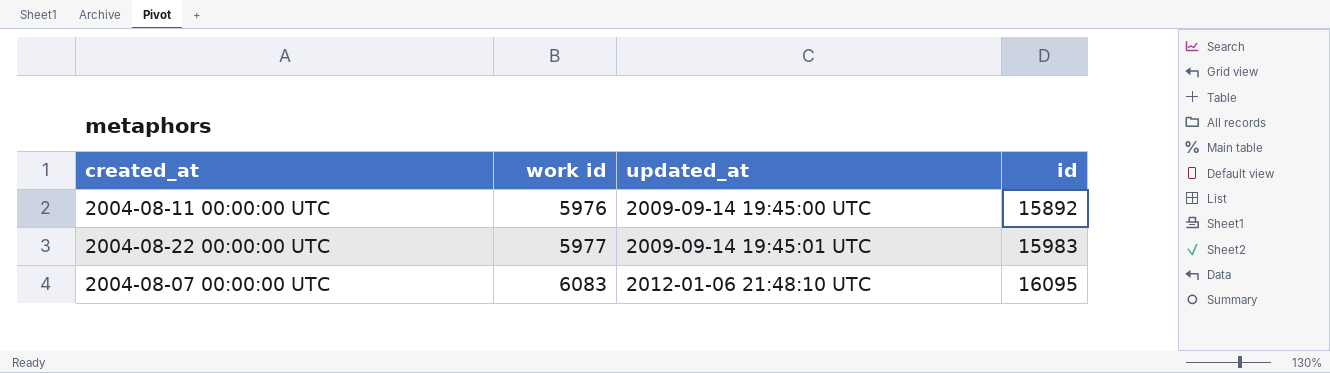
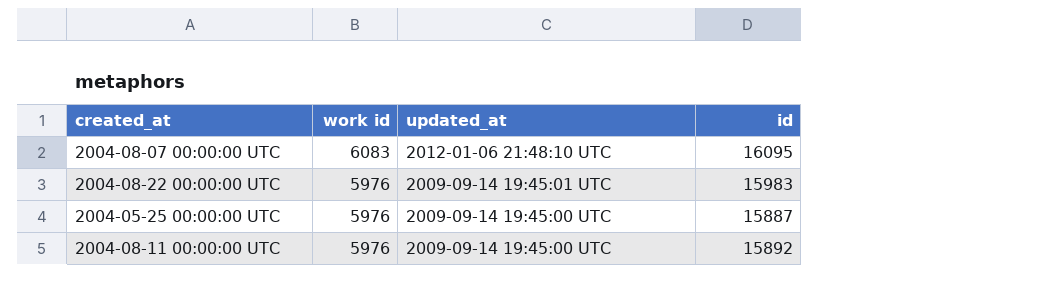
row order: work id ascending -> work id descending
2004-08-22 00:00:00 UTC | work id: 5977 -> 5976
row 2004-05-25 00:00:00 UTC: none -> 5976 | 2009-09-14 19:45:00 UTC | 15887

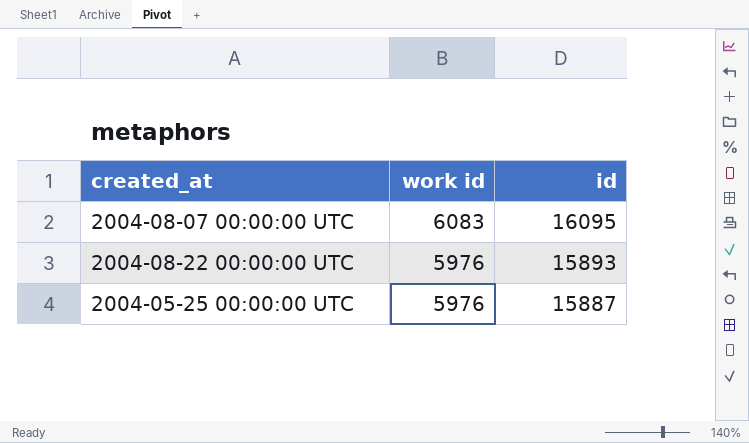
column updated_at | position: 3 -> none
row 2004-08-11 00:00:00 UTC: 5976 | 2009-09-14 19:45:00 UTC | 15892 -> none
2004-08-22 00:00:00 UTC | id: 15983 -> 15893

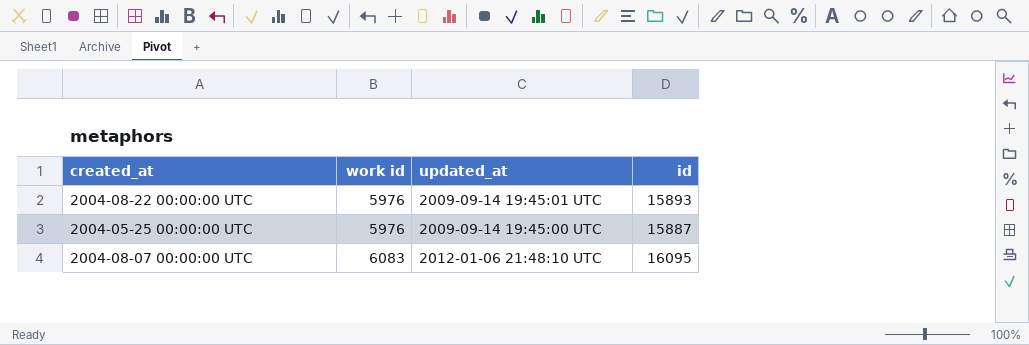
row order: work id descending -> work id ascending
column updated_at | position: none -> 3

